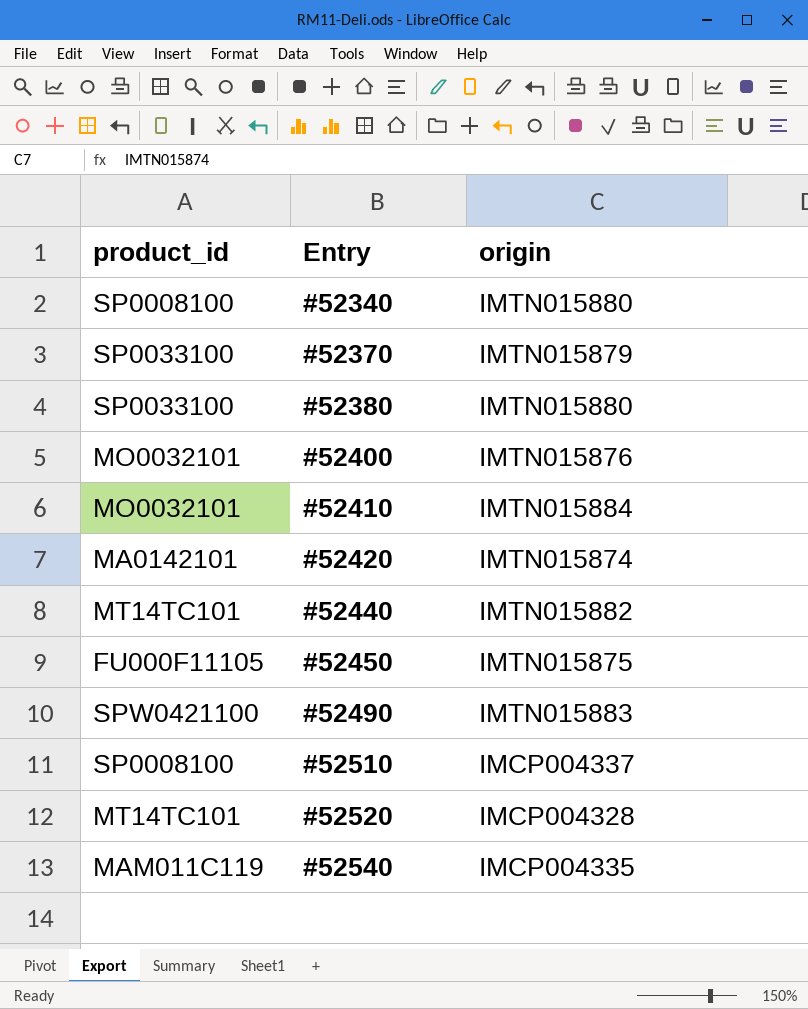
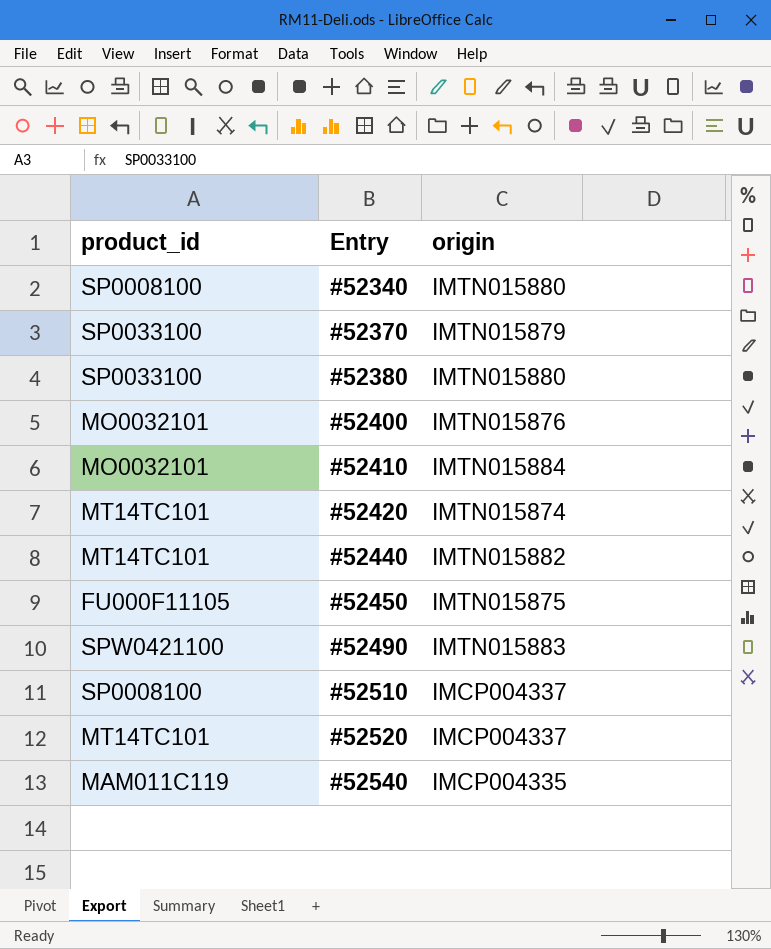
#52420 | product_id: MA0142101 -> MT14TC101
#52520 | origin: IMCP004328 -> IMCP004337

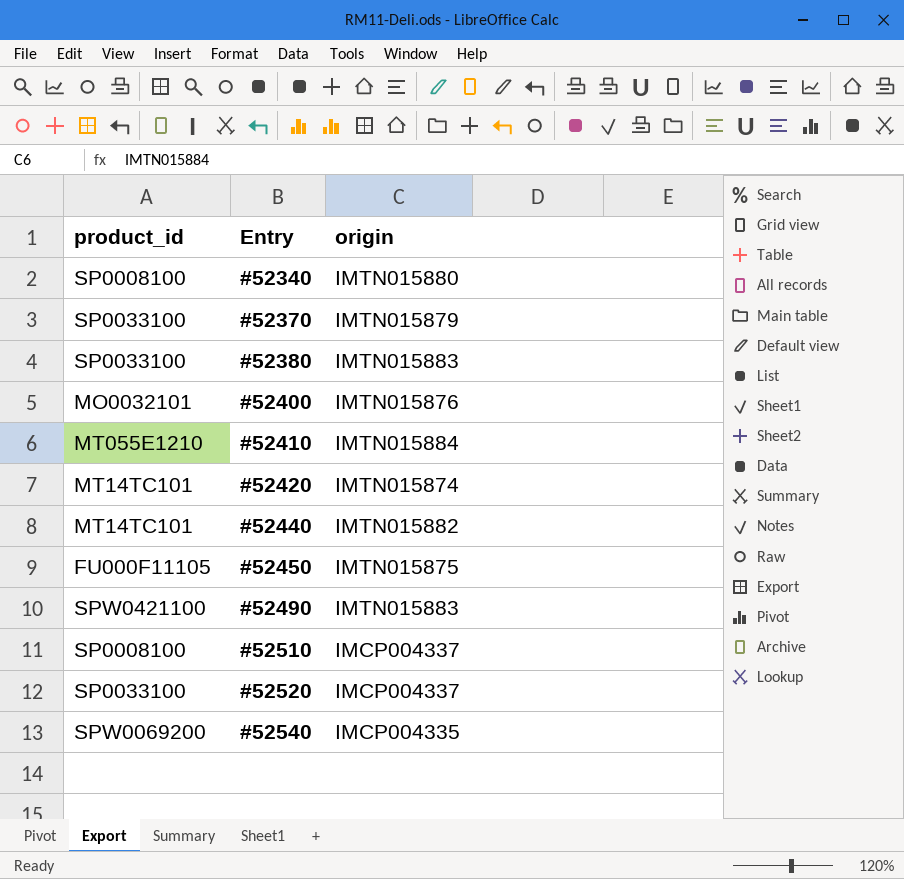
#52380 | origin: IMTN015880 -> IMTN015883
#52410 | product_id: MO0032101 -> MT055E1210
#52520 | product_id: MT14TC101 -> SP0033100
#52540 | product_id: MAM011C119 -> SPW0069200

